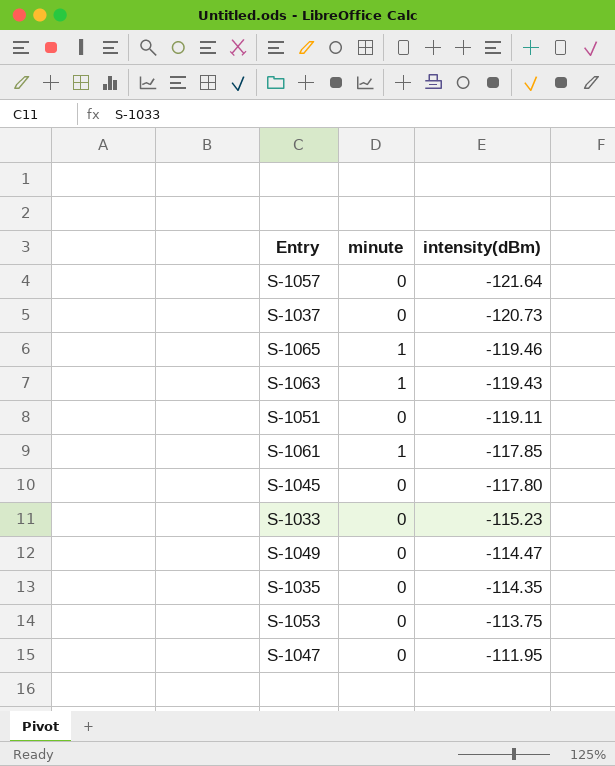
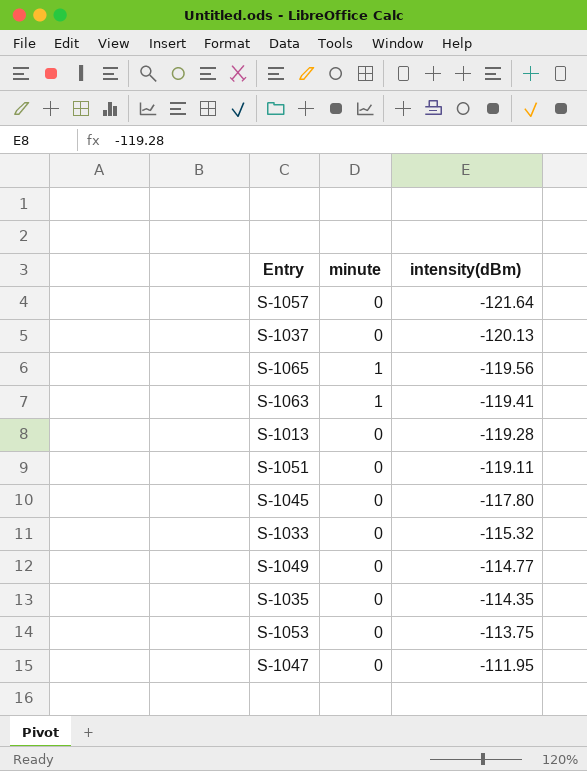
row S-1061: 1 | -117.85 -> none
S-1037 | intensity(dBm): -120.73 -> -120.13
S-1065 | intensity(dBm): -119.46 -> -119.56
S-1063 | intensity(dBm): -119.43 -> -119.41
row S-1013: none -> 0 | -119.28
S-1033 | intensity(dBm): -115.23 -> -115.32
S-1049 | intensity(dBm): -114.47 -> -114.77

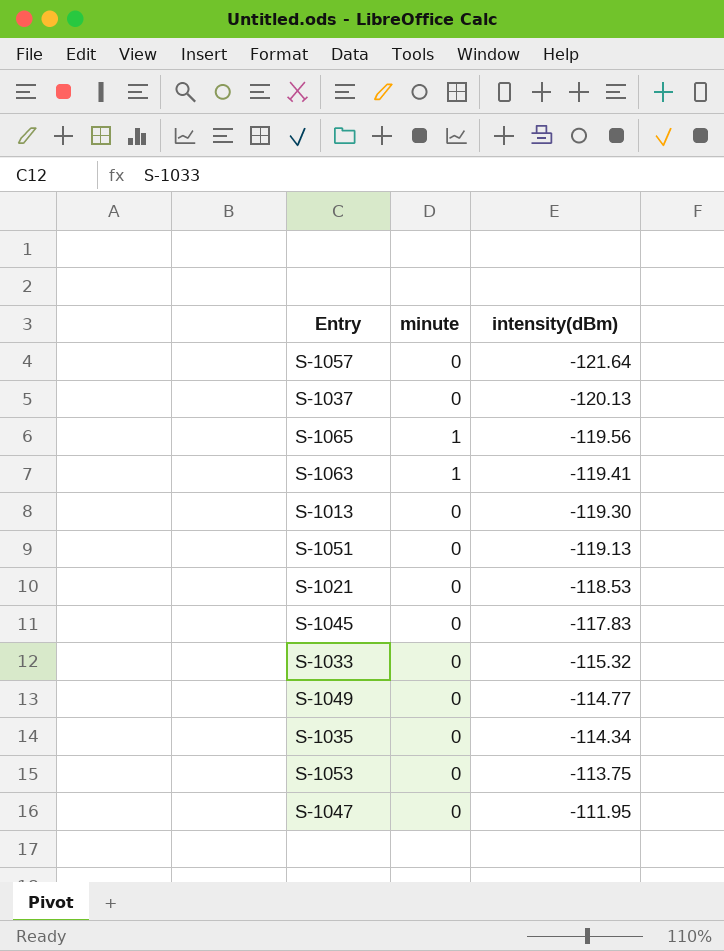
S-1013 | intensity(dBm): -119.28 -> -119.30
S-1051 | intensity(dBm): -119.11 -> -119.13
row S-1021: none -> 0 | -118.53
S-1045 | intensity(dBm): -117.80 -> -117.83
S-1035 | intensity(dBm): -114.35 -> -114.34

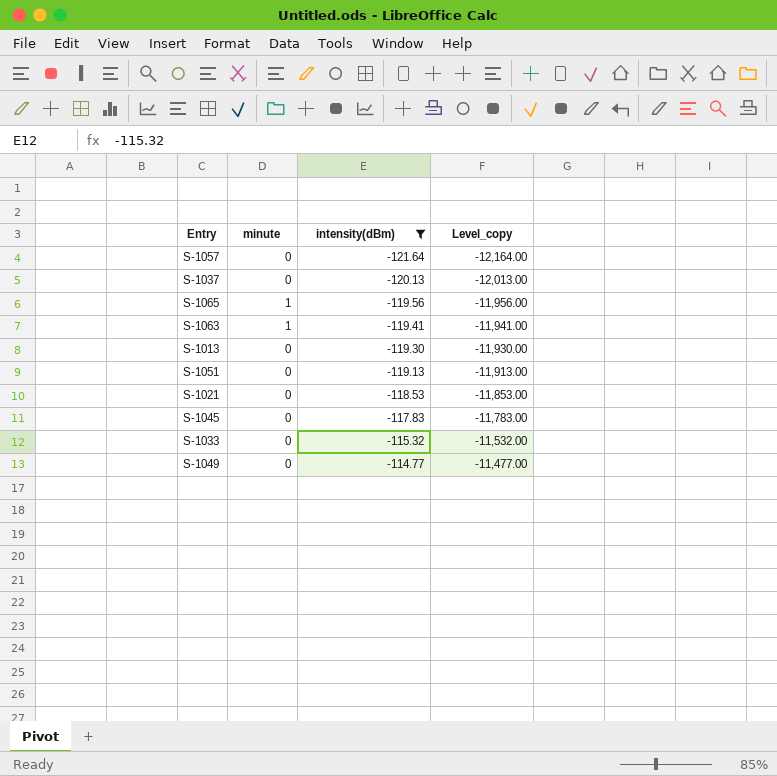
filter: none -> intensity(dBm) <= -114.77
column Level_copy | formula: none -> [intensity(dBm)] * 100

